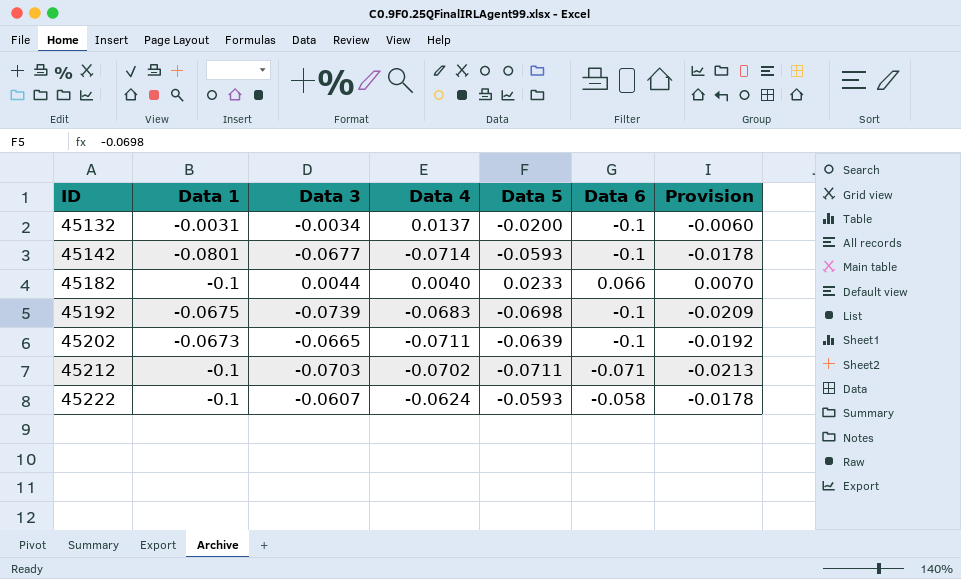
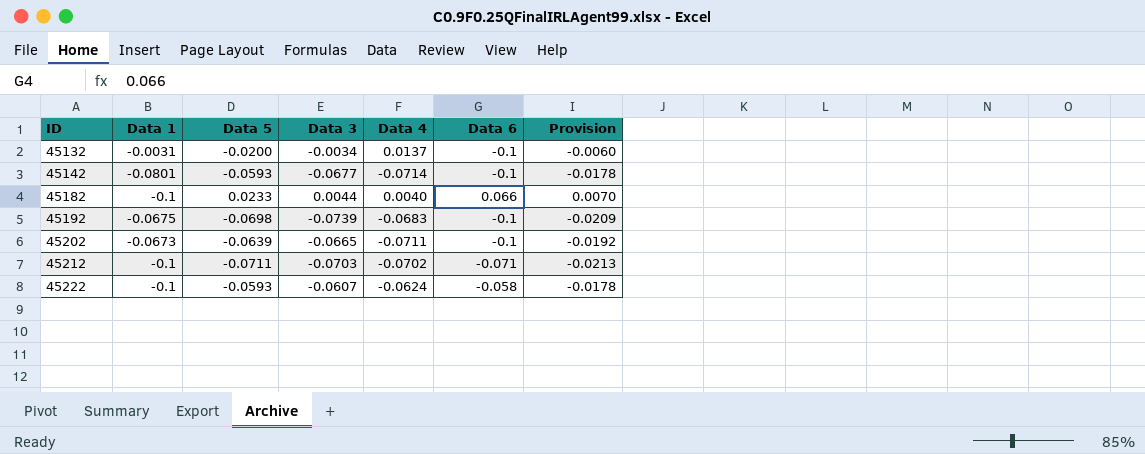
column Data 5 | position: 5 -> 3

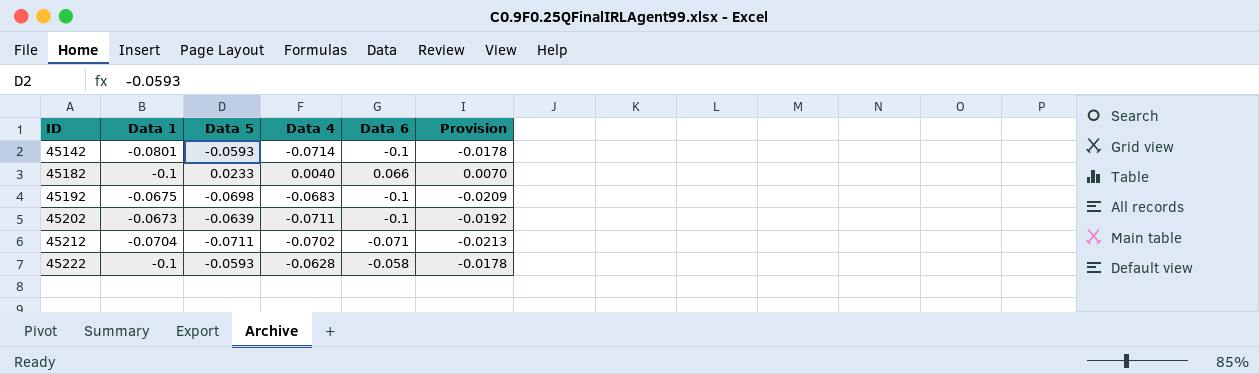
column Data 3 | position: 4 -> none
row 45132: -0.0031 | -0.0200 | -0.0034 | 0.0137 | -0.1 | -0.0060 -> none
45212 | Data 1: -0.1 -> -0.0704
45222 | Data 4: -0.0624 -> -0.0628

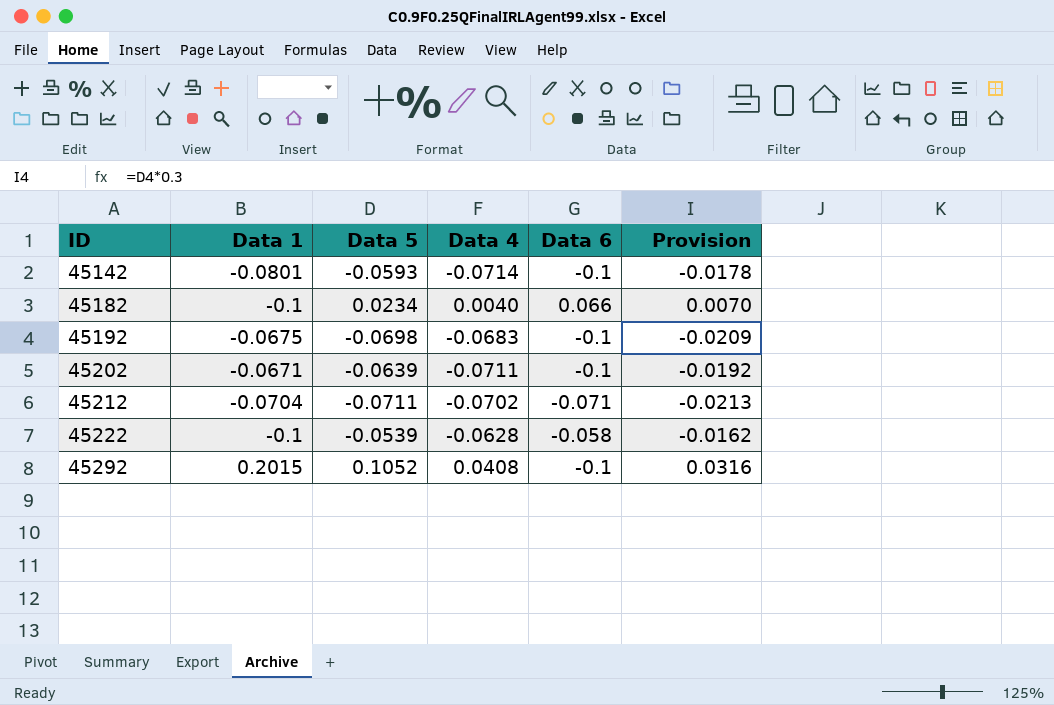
45182 | Data 5: 0.0233 -> 0.0234
45202 | Data 1: -0.0673 -> -0.0671
45222 | Data 5: -0.0593 -> -0.0539
45222 | Provision: -0.0178 -> -0.0162
row 45292: none -> 0.2015 | 0.1052 | 0.0408 | -0.1 | 0.0316

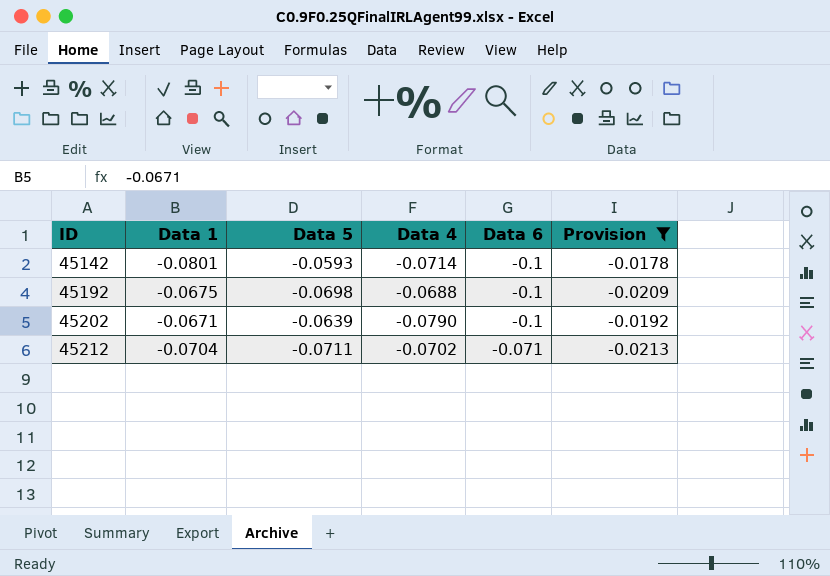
filter: none -> Provision <= -0.0178
45192 | Data 4: -0.0683 -> -0.0688
45202 | Data 4: -0.0711 -> -0.0790

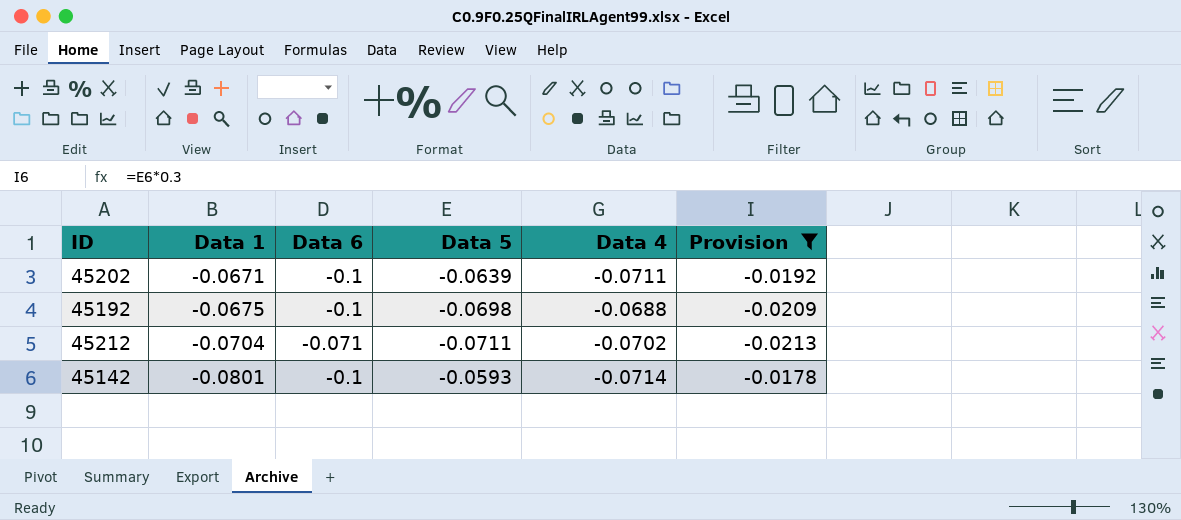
row order: ID ascending -> Data 1 descending
column Data 6 | position: 5 -> 3
45202 | Data 4: -0.0790 -> -0.0711

